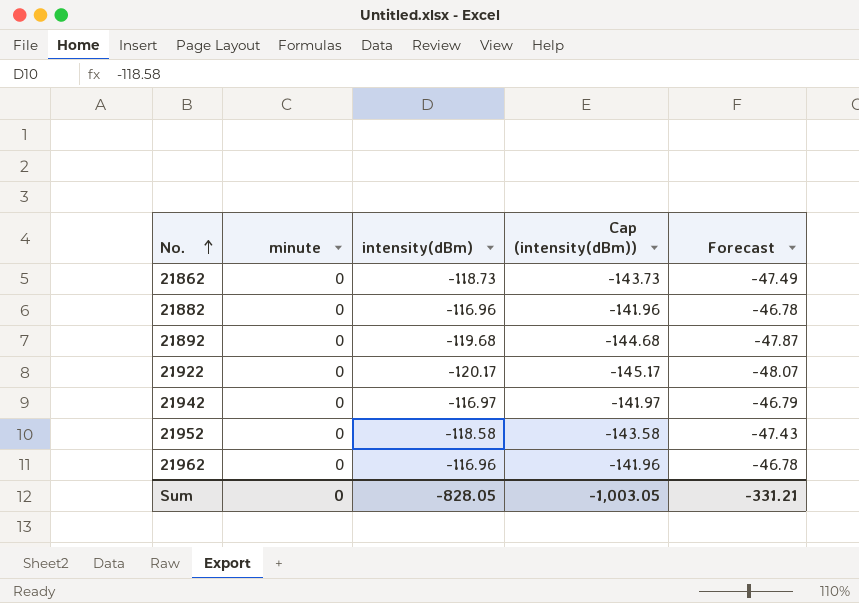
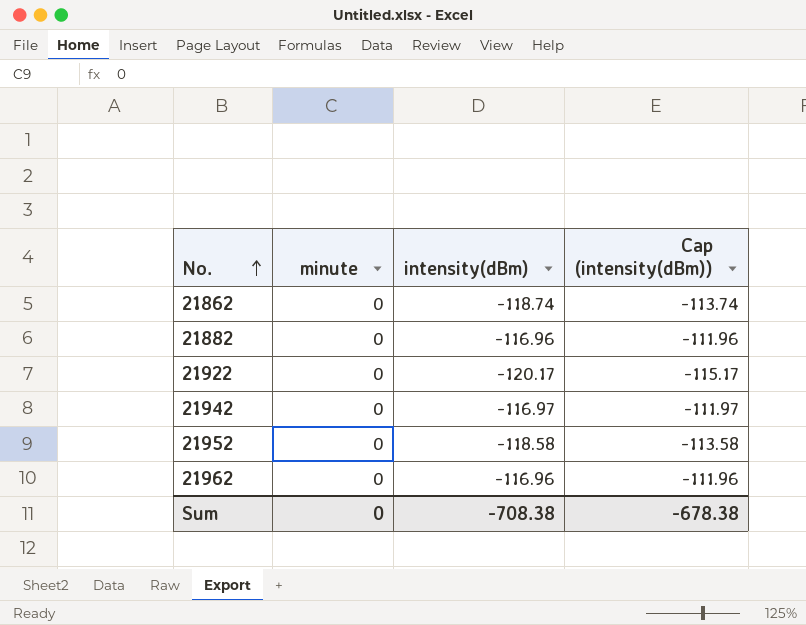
column Forecast | formula: [intensity(dBm)] * 0.4 -> none
column Cap (intensity(dBm)) | formula: [intensity(dBm)] - 25 -> [intensity(dBm)] + 5
row 21892: 0 | -119.68 | -144.68 | -47.87 -> none
21862 | intensity(dBm): -118.73 -> -118.74
Sum | intensity(dBm): -828.05 -> -708.38
Sum | Cap (intensity(dBm)): -1,003.05 -> -678.38

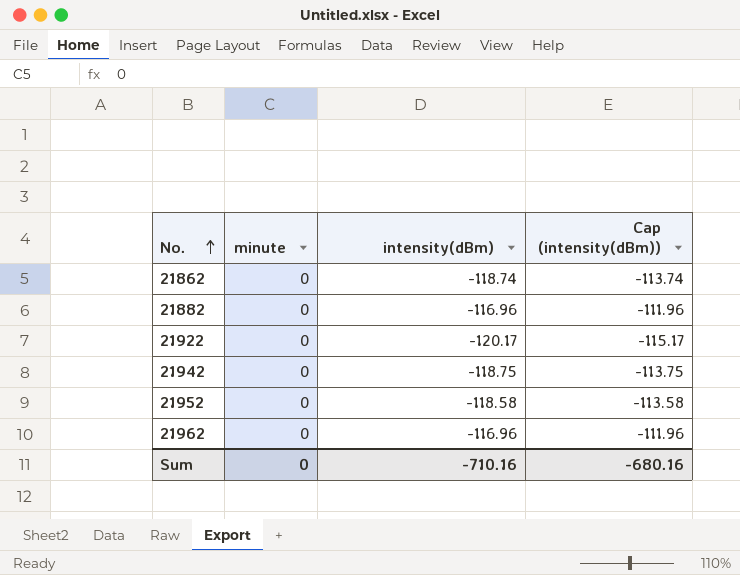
21942 | intensity(dBm): -116.97 -> -118.75
21942 | Cap (intensity(dBm)): -111.97 -> -113.75
Sum | intensity(dBm): -708.38 -> -710.16
Sum | Cap (intensity(dBm)): -678.38 -> -680.16

